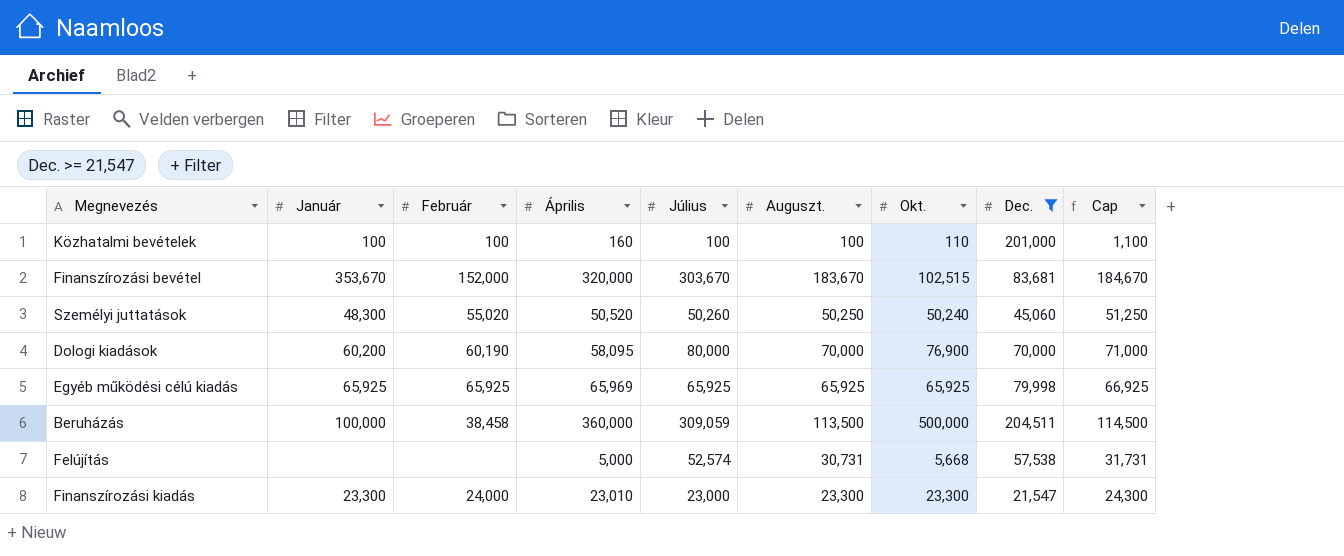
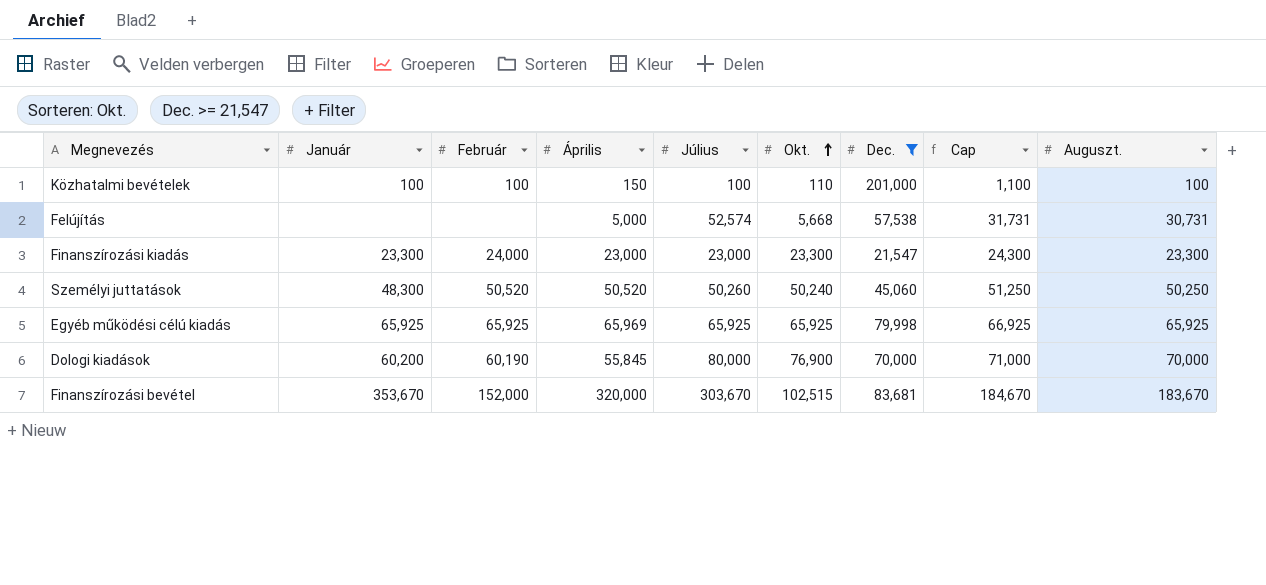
row order: none -> Okt. ascending
column Auguszt. | position: 6 -> 9
row Beruházás: 100,000 | 38,458 | 360,000 | 309,059 | 113,500 | 500,000 | 204,511 | 114,500 -> none
Közhatalmi bevételek | Április: 160 -> 150
Finanszírozási kiadás | Április: 23,010 -> 23,000
Személyi juttatások | Február: 55,020 -> 50,520
Dologi kiadások | Április: 58,095 -> 55,845

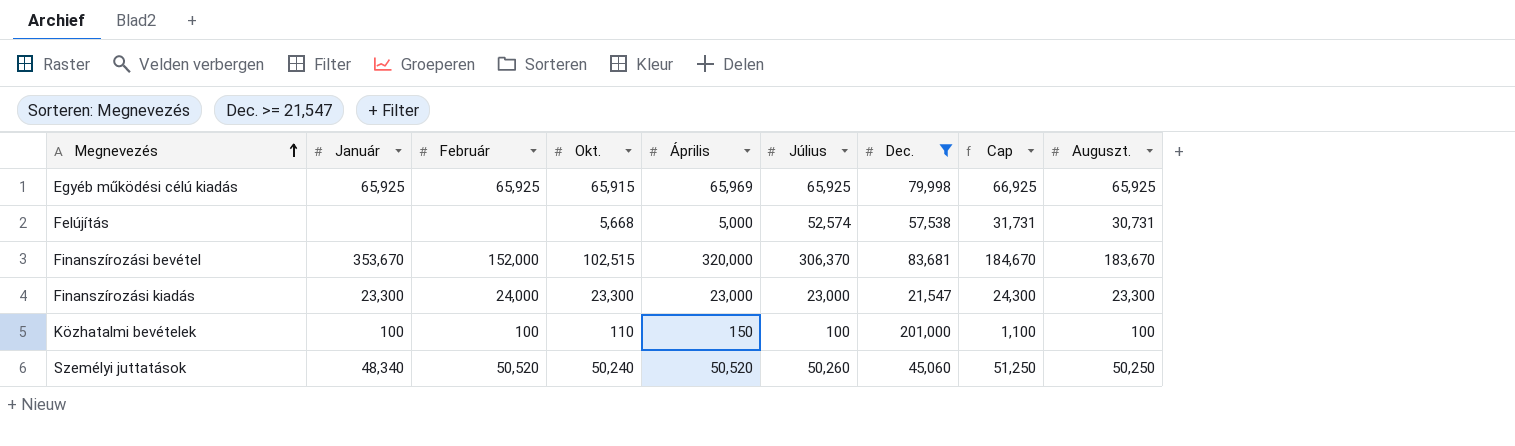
row order: Okt. ascending -> Megnevezés ascending
column Okt. | position: 6 -> 4
row Dologi kiadások: 60,200 | 60,190 | 55,845 | 80,000 | 76,900 | 70,000 | 71,000 | 70,000 -> none
Egyéb működési célú kiadás | Okt.: 65,925 -> 65,915
Finanszírozási bevétel | Július: 303,670 -> 306,370
Személyi juttatások | Január: 48,300 -> 48,340

